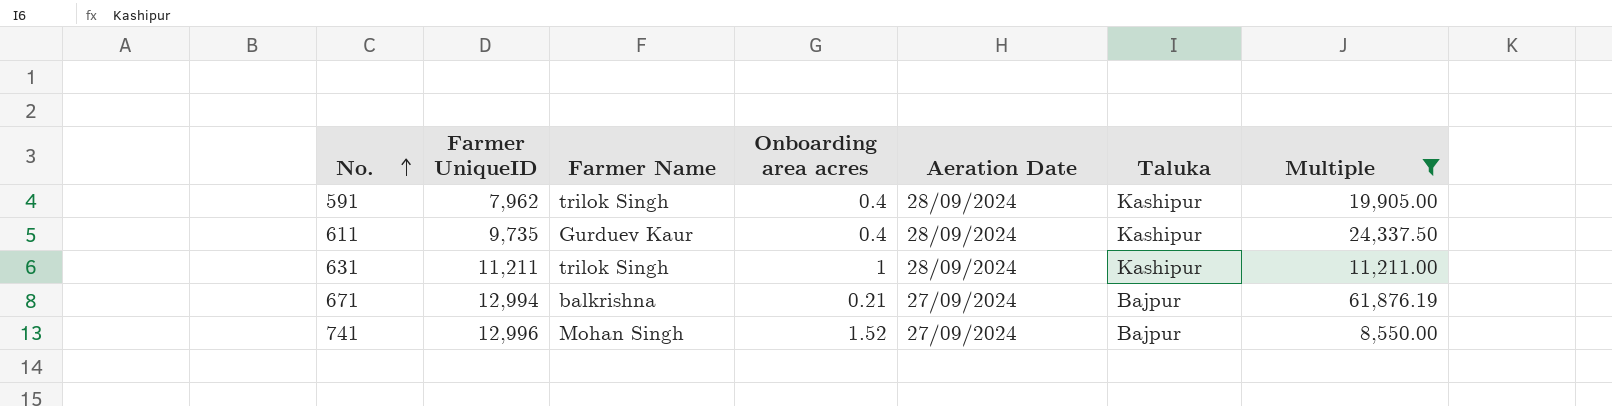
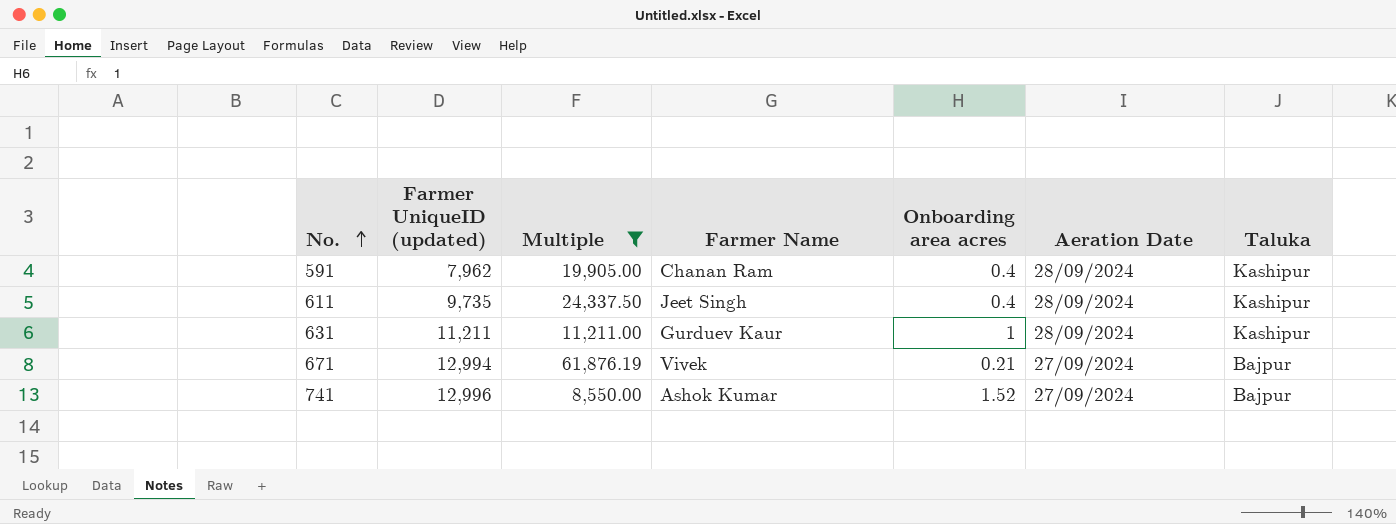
column name: Farmer UniqueID -> Farmer UniqueID (updated)
column Multiple | position: 7 -> 3
591 | Farmer Name: trilok Singh -> Chanan Ram
611 | Farmer Name: Gurduev Kaur -> Jeet Singh
631 | Farmer Name: trilok Singh -> Gurduev Kaur
671 | Farmer Name: balkrishna -> Vivek
741 | Farmer Name: Mohan Singh -> Ashok Kumar

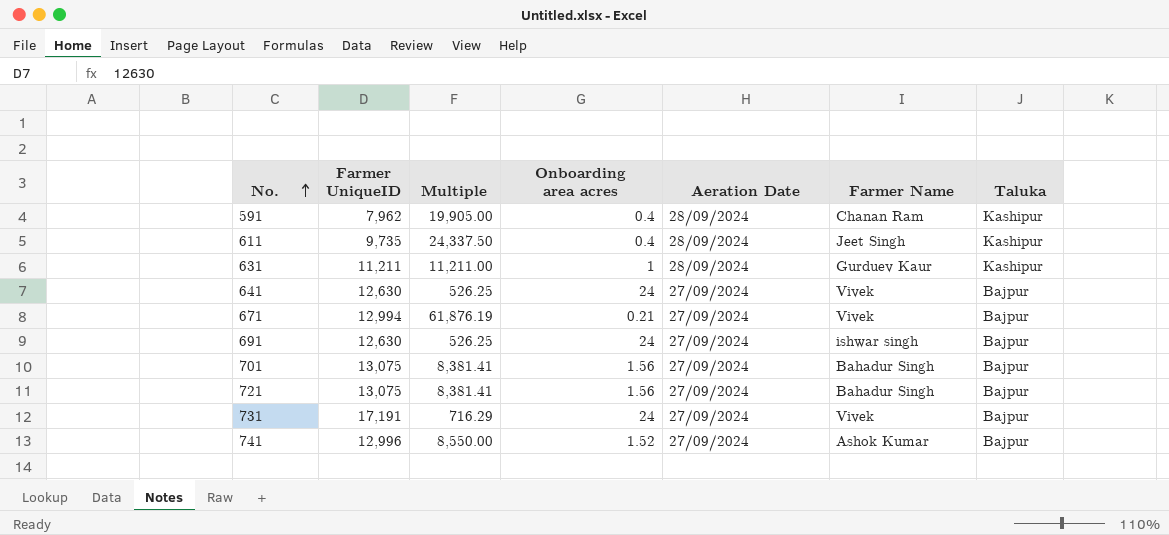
filter: Multiple >= 8,550.00 -> none
column name: Farmer UniqueID (updated) -> Farmer UniqueID
column Farmer Name | position: 4 -> 6

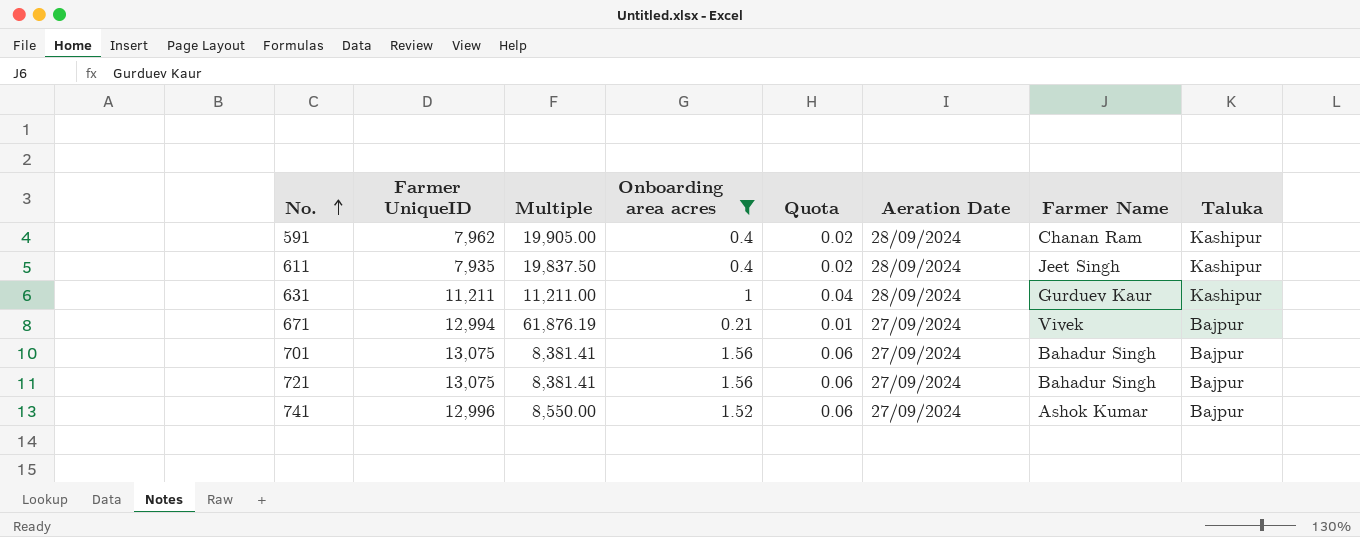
filter: none -> Onboarding area acres != 24
column Quota | formula: none -> [Onboarding area acres] * 0.04
611 | Farmer UniqueID: 9,735 -> 7,935
611 | Multiple: 24,337.50 -> 19,837.50

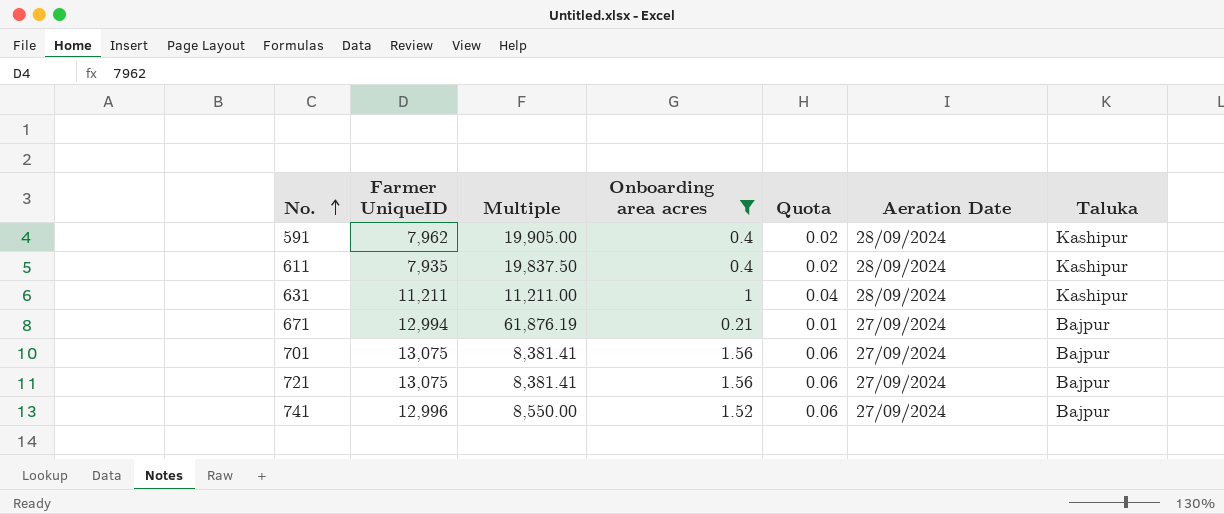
column Farmer Name | position: 7 -> none

